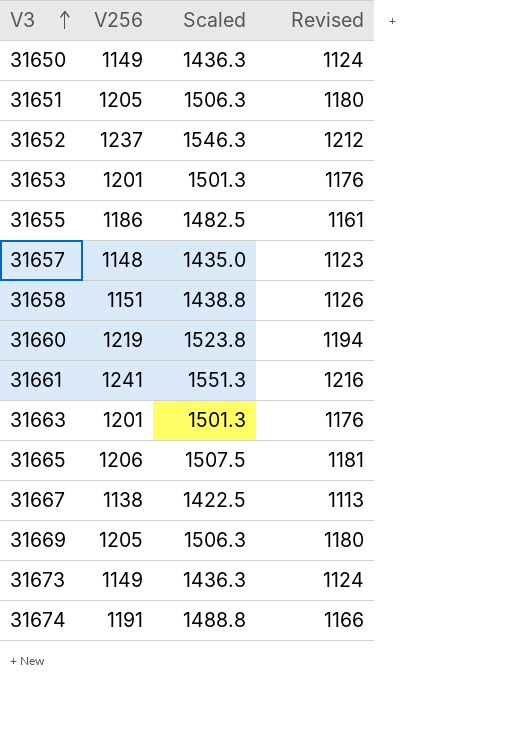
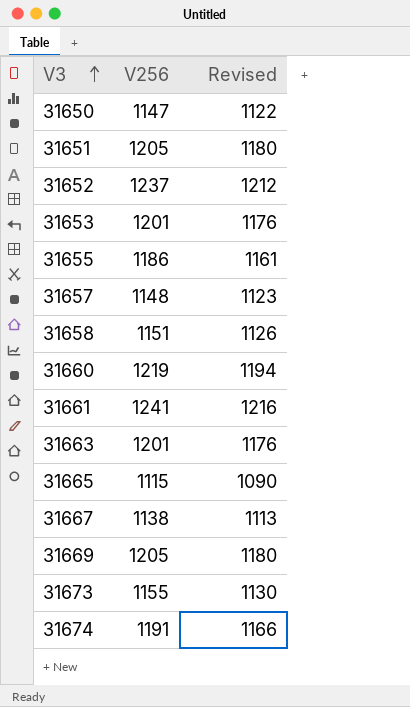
column Scaled | formula: [V256] * 1.25 -> none
31650 | V256: 1149 -> 1147
31650 | Revised: 1124 -> 1122
31665 | V256: 1206 -> 1115
31665 | Revised: 1181 -> 1090
31673 | V256: 1149 -> 1155
31673 | Revised: 1124 -> 1130

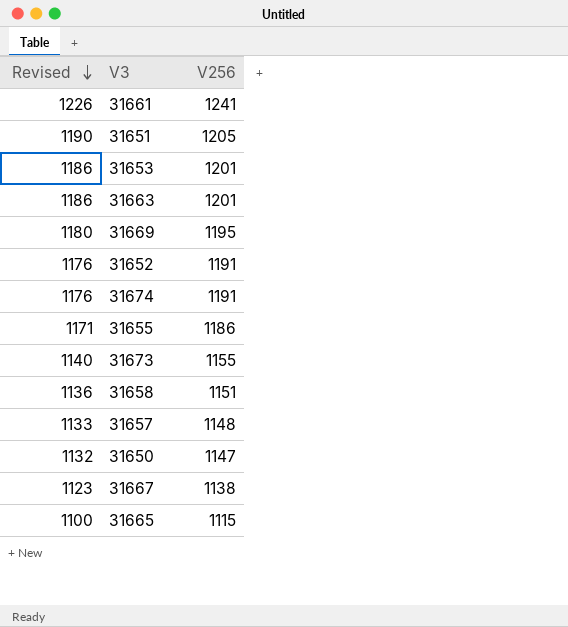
row order: V3 ascending -> Revised descending
column Revised | formula: [V256] - 25 -> [V256] - 15
column Revised | position: 3 -> 1
row 31660: 1219 | 1194 -> none
31669 | V256: 1205 -> 1195
31652 | V256: 1237 -> 1191

